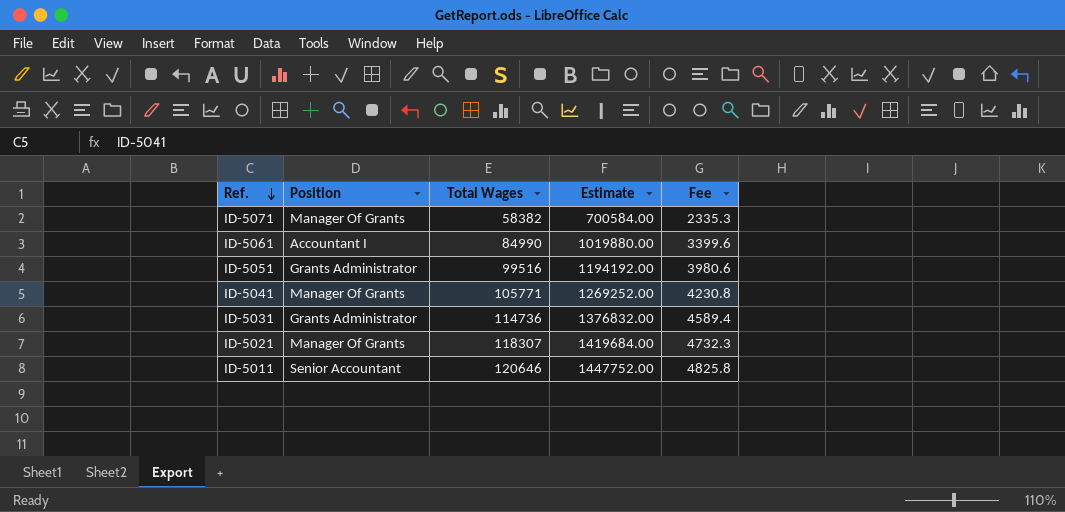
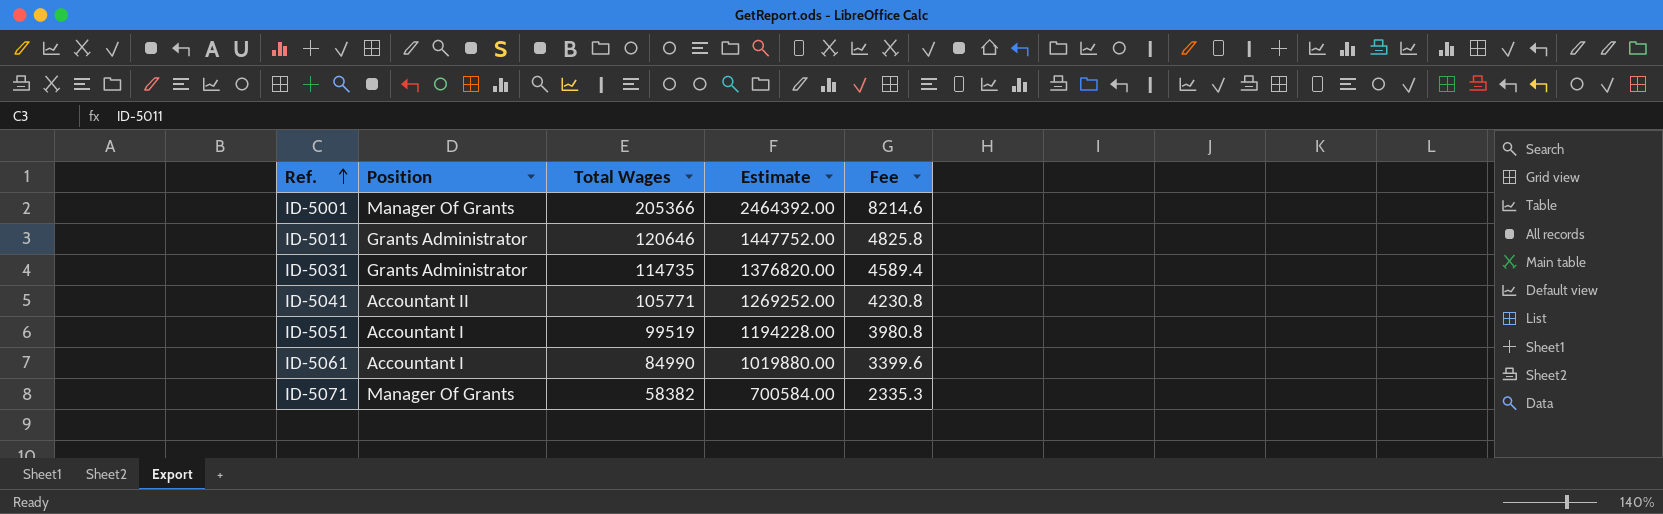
row order: Ref. descending -> Ref. ascending
row ID-5021: Manager Of Grants | 118307 | 1419684.00 | 4732.3 -> none
row ID-5001: none -> Manager Of Grants | 205366 | 2464392.00 | 8214.6
ID-5011 | Position: Senior Accountant -> Grants Administrator
ID-5031 | Total Wages: 114736 -> 114735
ID-5031 | Estimate: 1376832.00 -> 1376820.00
ID-5041 | Position: Manager Of Grants -> Accountant II
ID-5051 | Position: Grants Administrator -> Accountant I
ID-5051 | Total Wages: 99516 -> 99519
ID-5051 | Estimate: 1194192.00 -> 1194228.00
ID-5051 | Fee: 3980.6 -> 3980.8

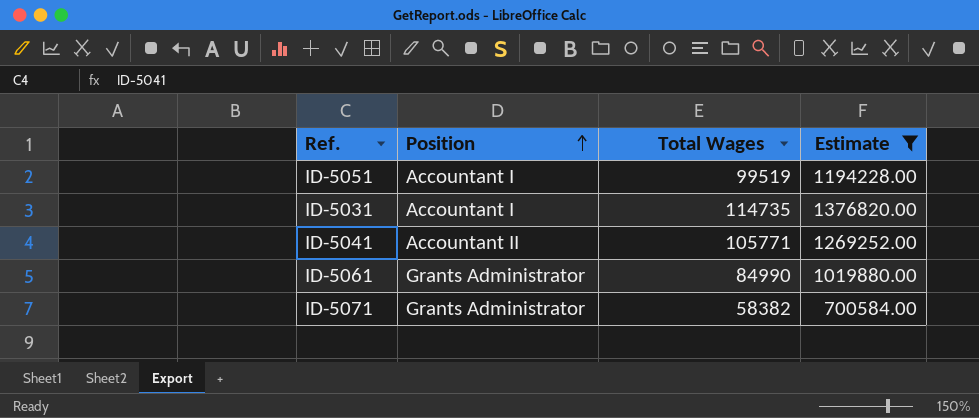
filter: none -> Estimate <= 1376820.00
row order: Ref. ascending -> Position ascending
column Fee | formula: [Total Wages] * 0.04 -> none
ID-5031 | Position: Grants Administrator -> Accountant I
ID-5061 | Position: Accountant I -> Grants Administrator
ID-5071 | Position: Manager Of Grants -> Grants Administrator

